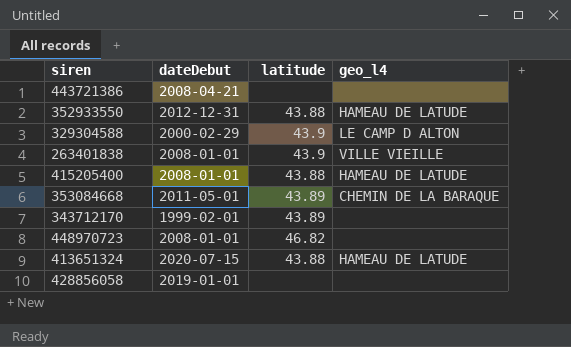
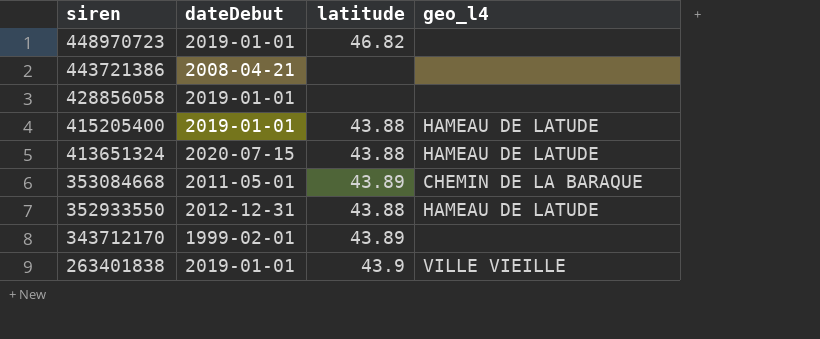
row order: none -> siren descending
row 329304588: 2000-02-29 | 43.9 | LE CAMP D ALTON -> none
448970723 | dateDebut: 2008-01-01 -> 2019-01-01
415205400 | dateDebut: 2008-01-01 -> 2019-01-01
263401838 | dateDebut: 2008-01-01 -> 2019-01-01

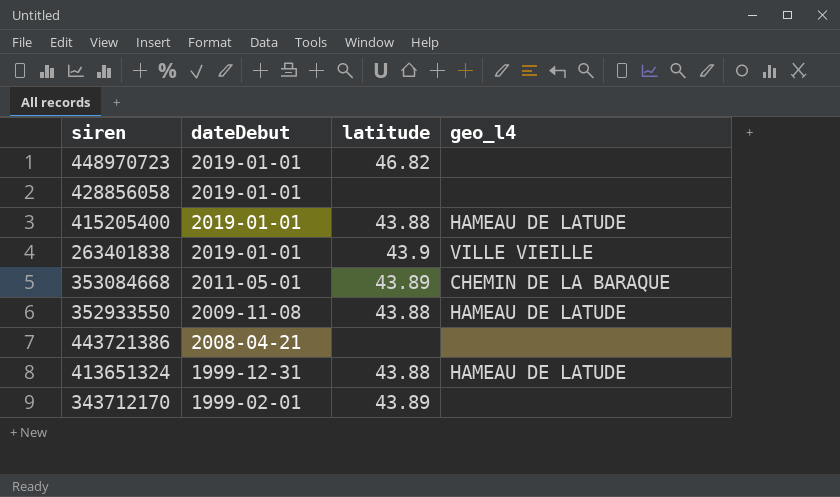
row order: siren descending -> dateDebut descending
352933550 | dateDebut: 2012-12-31 -> 2009-11-08
413651324 | dateDebut: 2020-07-15 -> 1999-12-31

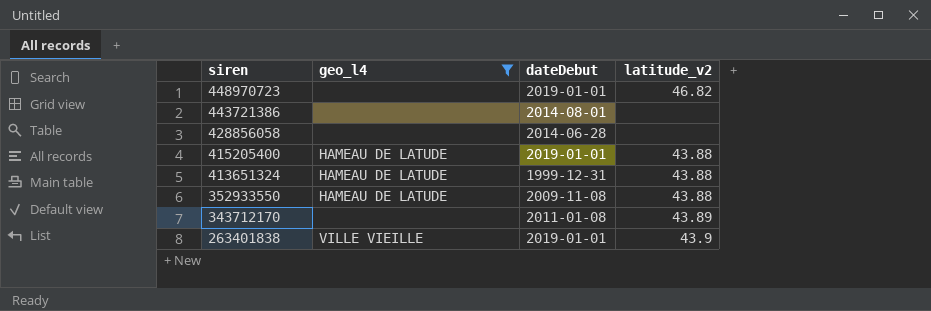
filter: none -> geo_l4 != CHEMIN DE LA BARAQUE
row order: dateDebut descending -> siren descending
column geo_l4 | position: 4 -> 2
column name: latitude -> latitude_v2
443721386 | dateDebut: 2008-04-21 -> 2014-08-01
428856058 | dateDebut: 2019-01-01 -> 2014-06-28
343712170 | dateDebut: 1999-02-01 -> 2011-01-08

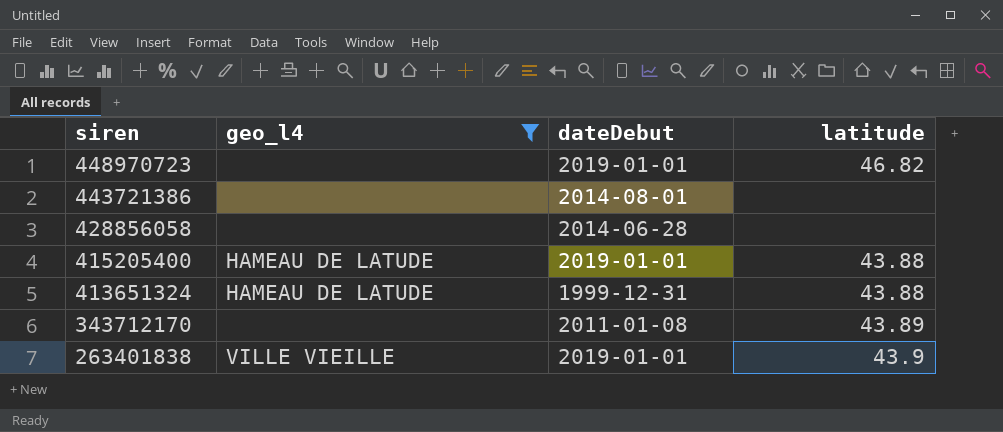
column name: latitude_v2 -> latitude
row 352933550: HAMEAU DE LATUDE | 2009-11-08 | 43.88 -> none

